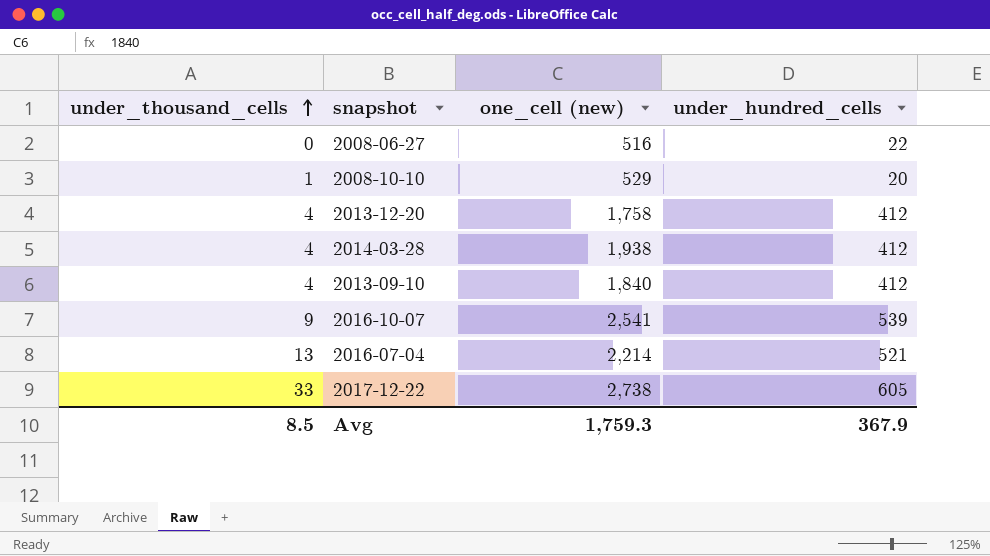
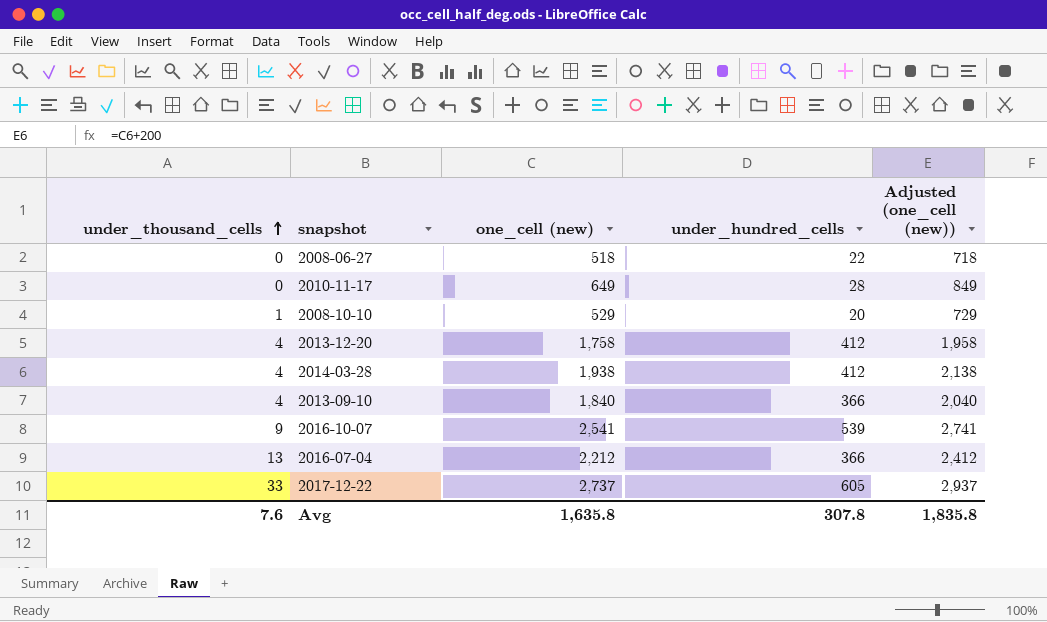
column Adjusted (one_cell (new)) | formula: none -> [one_cell (new)] + 200
2008-06-27 | one_cell (new): 516 -> 518
row 2010-11-17: none -> 0 | 649 | 28 | 849
2013-09-10 | under_hundred_cells: 412 -> 366
2016-07-04 | one_cell (new): 2,214 -> 2,212
2016-07-04 | under_hundred_cells: 521 -> 366
2017-12-22 | one_cell (new): 2,738 -> 2,737
Avg | under_thousand_cells: 8.5 -> 7.6
Avg | one_cell (new): 1,759.3 -> 1,635.8
Avg | under_hundred_cells: 367.9 -> 307.8

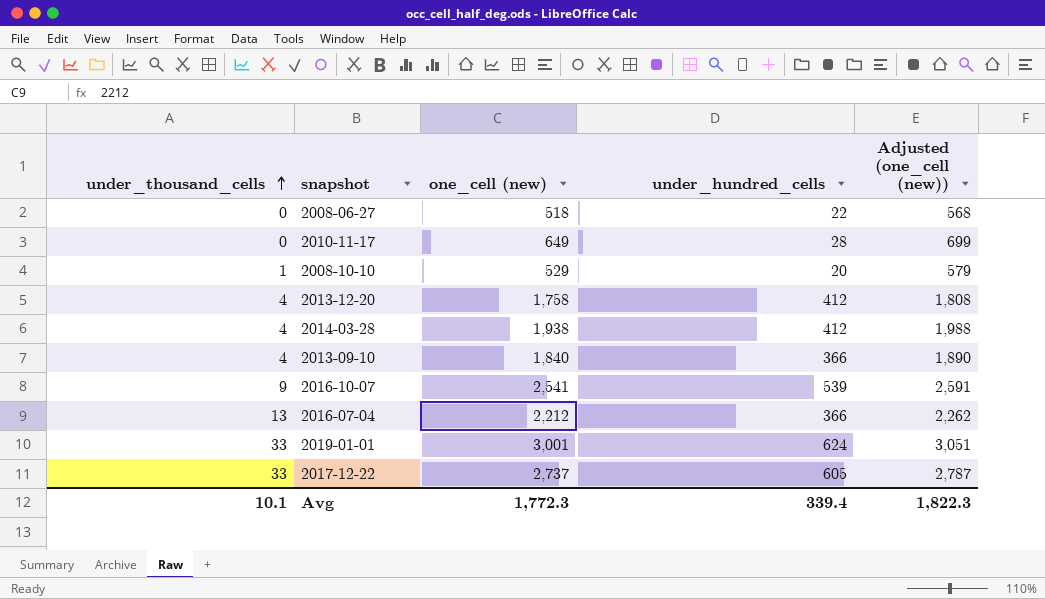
column Adjusted (one_cell (new)) | formula: [one_cell (new)] + 200 -> [one_cell (new)] + 50
row 2019-01-01: none -> 33 | 3,001 | 624 | 3,051
Avg | under_thousand_cells: 7.6 -> 10.1
Avg | one_cell (new): 1,635.8 -> 1,772.3
Avg | under_hundred_cells: 307.8 -> 339.4
Avg | Adjusted (one_cell (new)): 1,835.8 -> 1,822.3

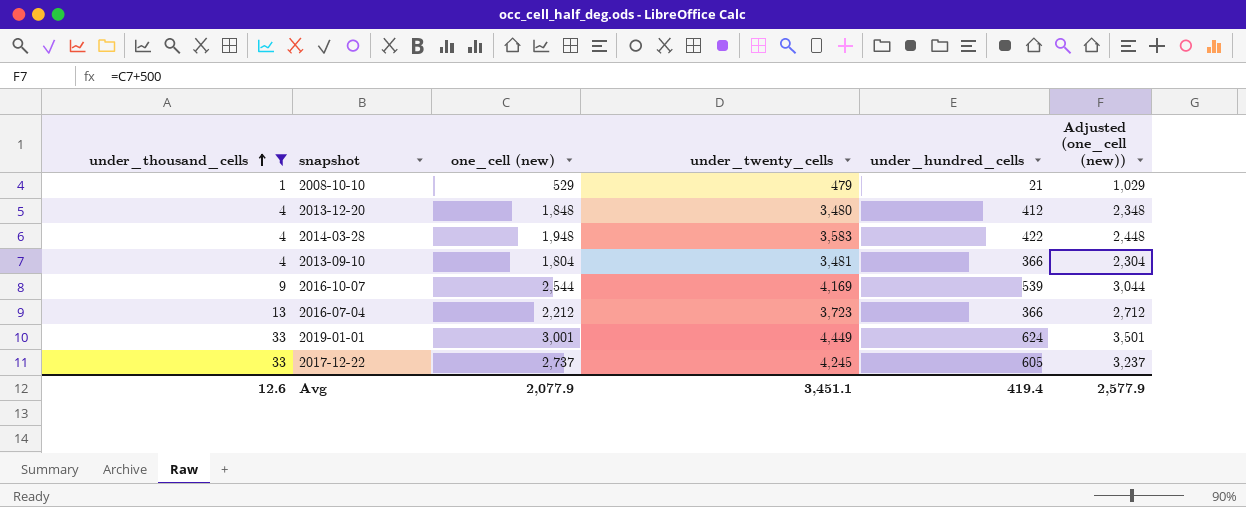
filter: none -> under_thousand_cells != 0
column under_twenty_cells | position: none -> 4
column Adjusted (one_cell (new)) | formula: [one_cell (new)] + 50 -> [one_cell (new)] + 500
2008-10-10 | under_hundred_cells: 20 -> 21
2013-12-20 | one_cell (new): 1,758 -> 1,848
2014-03-28 | one_cell (new): 1,938 -> 1,948
2014-03-28 | under_hundred_cells: 412 -> 422
2013-09-10 | one_cell (new): 1,840 -> 1,804
2016-10-07 | one_cell (new): 2,541 -> 2,544
Avg | under_thousand_cells: 10.1 -> 12.6
Avg | one_cell (new): 1,772.3 -> 2,077.9
Avg | under_hundred_cells: 339.4 -> 419.4
Avg | Adjusted (one_cell (new)): 1,822.3 -> 2,577.9

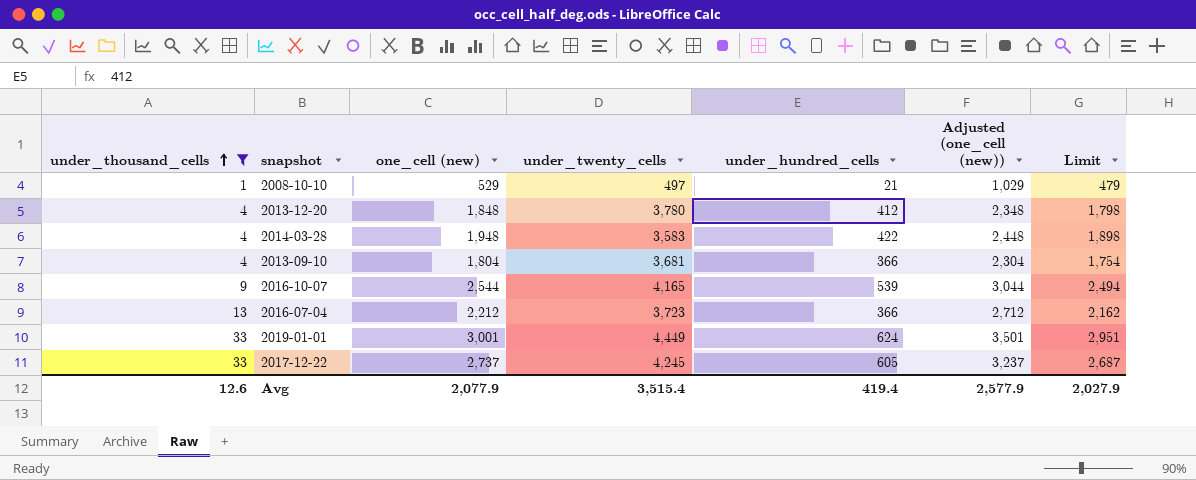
column Limit | formula: none -> [one_cell (new)] - 50
2008-10-10 | under_twenty_cells: 479 -> 497
2013-12-20 | under_twenty_cells: 3,480 -> 3,780
2013-09-10 | under_twenty_cells: 3,481 -> 3,681
2016-10-07 | under_twenty_cells: 4,169 -> 4,165
Avg | under_twenty_cells: 3,451.1 -> 3,515.4

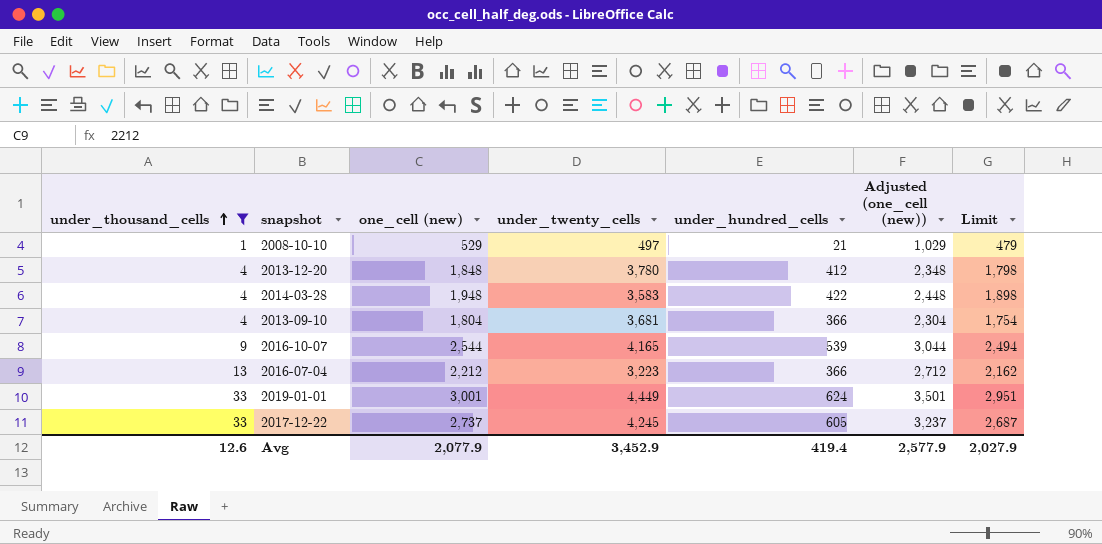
2016-07-04 | under_twenty_cells: 3,723 -> 3,223
Avg | under_twenty_cells: 3,515.4 -> 3,452.9

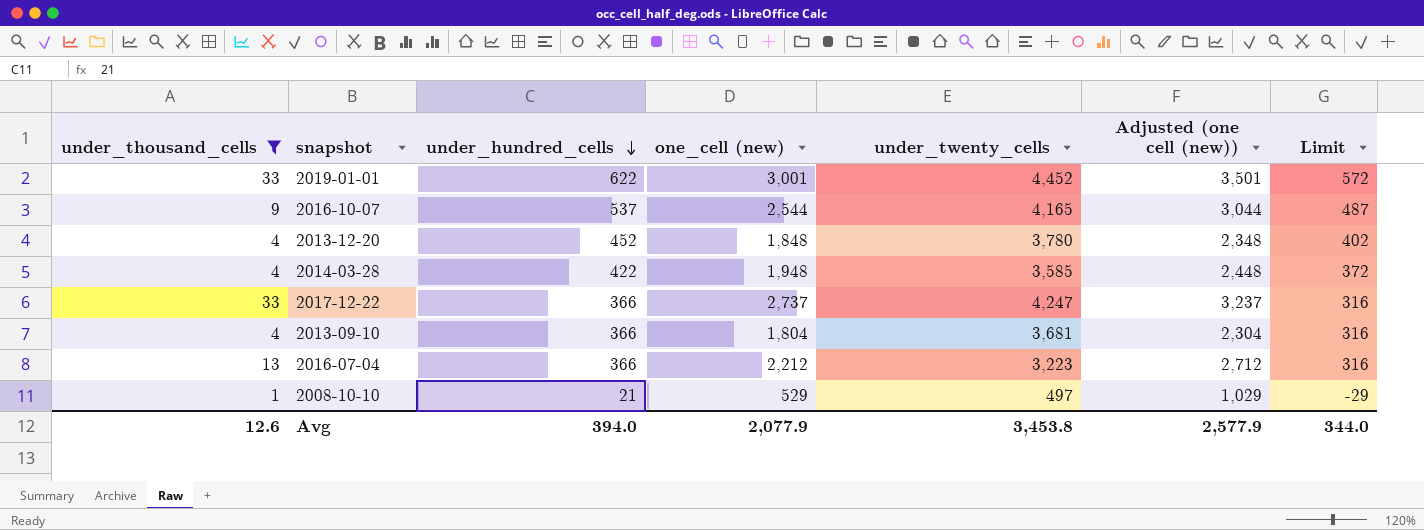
row order: under_thousand_cells ascending -> under_hundred_cells descending
column under_hundred_cells | position: 5 -> 3
column name: Adjusted (one_cell (new)) -> Adjusted (one cell (new))
column Limit | formula: [one_cell (new)] - 50 -> [under_hundred_cells] - 50
2019-01-01 | under_hundred_cells: 624 -> 622
2019-01-01 | under_twenty_cells: 4,449 -> 4,452
2016-10-07 | under_hundred_cells: 539 -> 537
2013-12-20 | under_hundred_cells: 412 -> 452
2014-03-28 | under_twenty_cells: 3,583 -> 3,585
2017-12-22 | under_hundred_cells: 605 -> 366
2017-12-22 | under_twenty_cells: 4,245 -> 4,247
Avg | under_hundred_cells: 419.4 -> 394.0
Avg | under_twenty_cells: 3,452.9 -> 3,453.8
Avg | Limit: 2,027.9 -> 344.0

